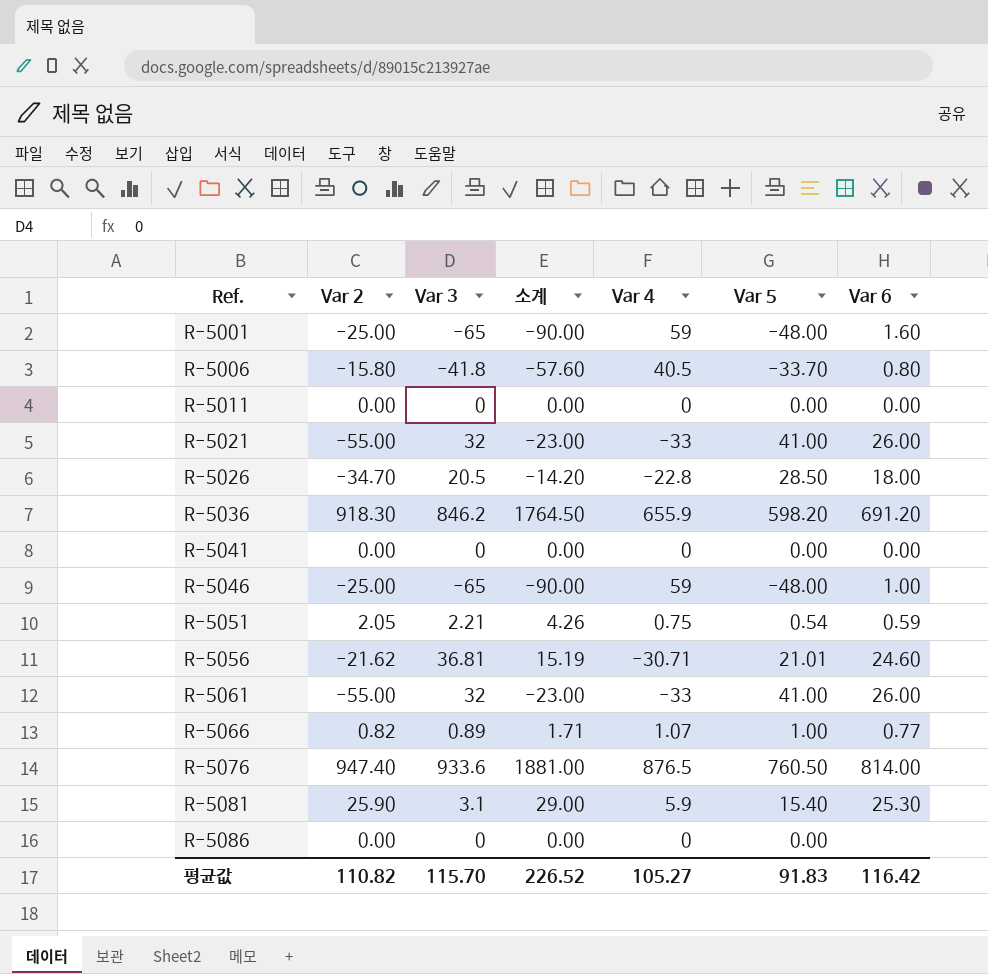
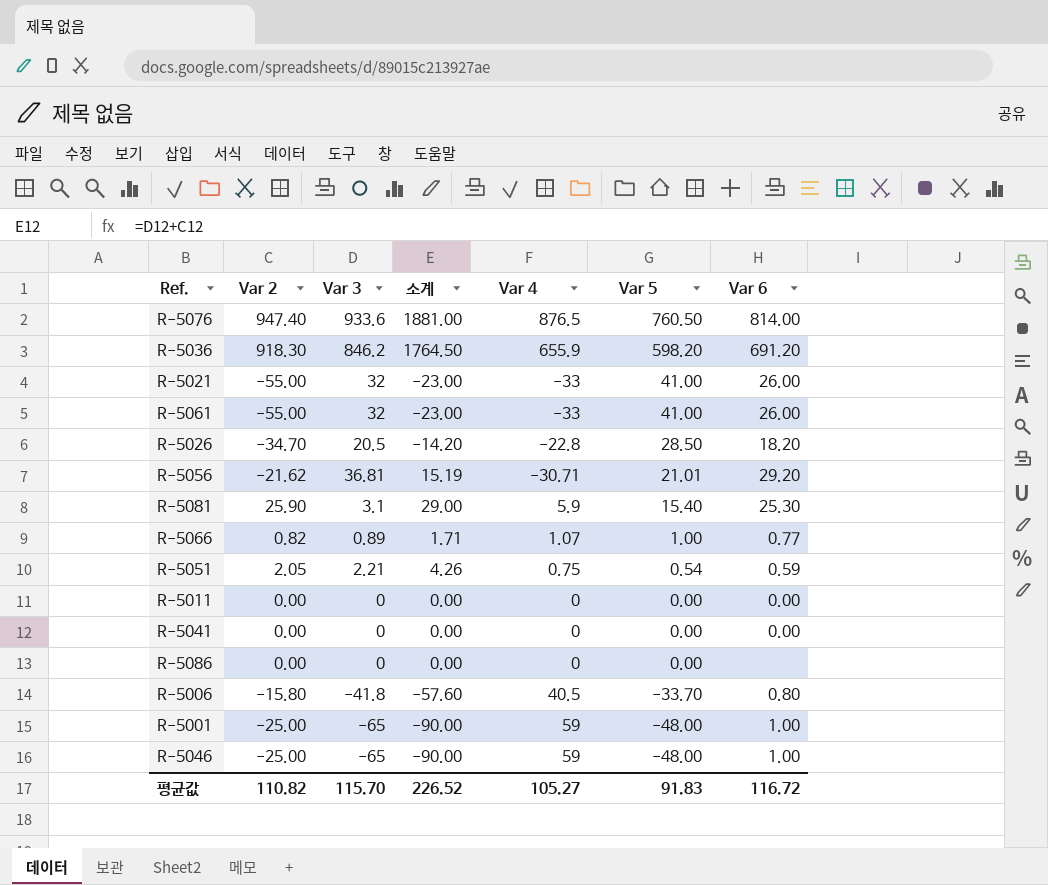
row order: Ref. ascending -> Var 5 descending
R-5026 | Var 6: 18.00 -> 18.20
R-5056 | Var 6: 24.60 -> 29.20
R-5001 | Var 6: 1.60 -> 1.00
평균값 | Var 6: 116.42 -> 116.72

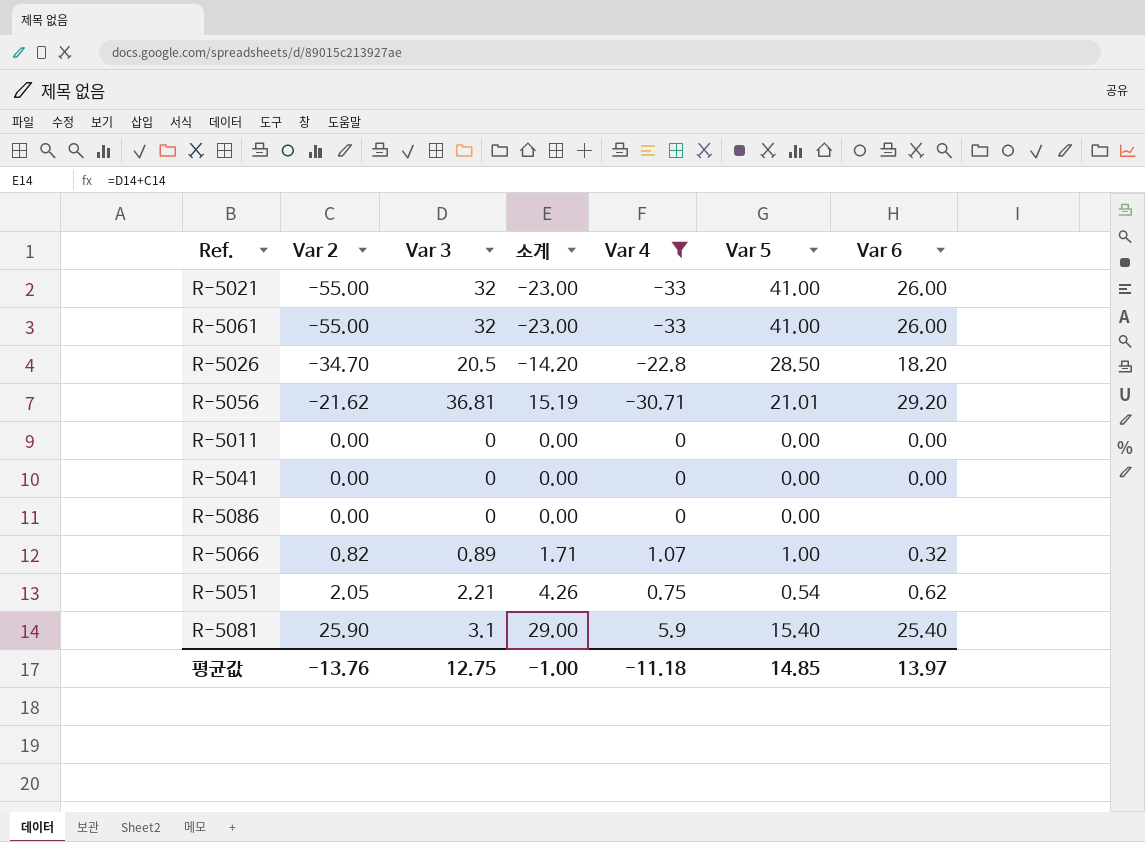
filter: none -> Var 4 <= 5.9
row order: Var 5 descending -> Var 2 ascending
R-5066 | Var 6: 0.77 -> 0.32
R-5051 | Var 6: 0.59 -> 0.62
R-5081 | Var 6: 25.30 -> 25.40
평균값 | Var 2: 110.82 -> -13.76
평균값 | Var 3: 115.70 -> 12.75
평균값 | 소계: 226.52 -> -1.00
평균값 | Var 4: 105.27 -> -11.18
평균값 | Var 5: 91.83 -> 14.85
평균값 | Var 6: 116.72 -> 13.97

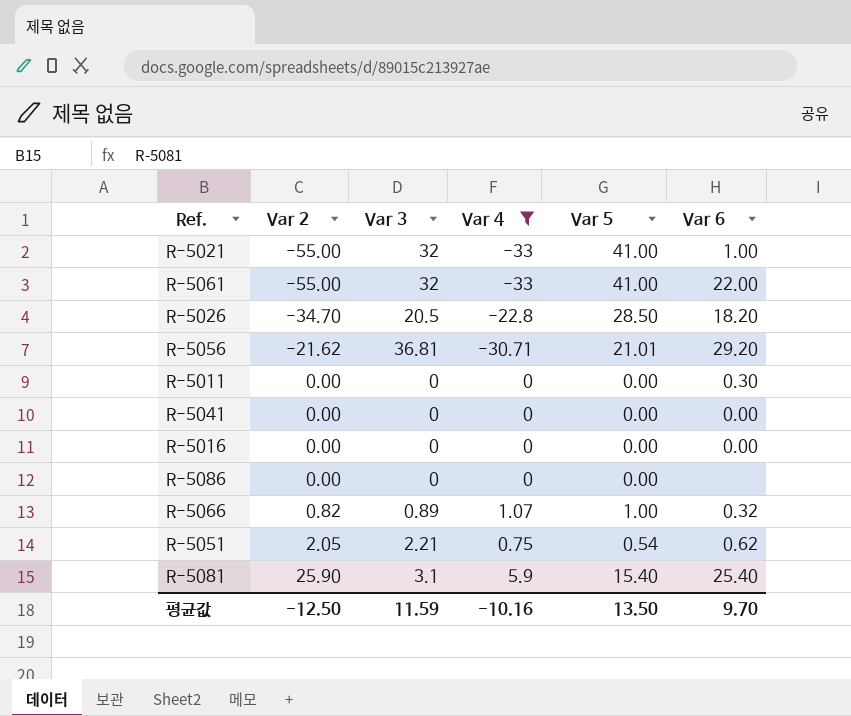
column 소계 | formula: [Var 2] + [Var 3] -> none
R-5021 | Var 6: 26.00 -> 1.00
R-5061 | Var 6: 26.00 -> 22.00
R-5011 | Var 6: 0.00 -> 0.30
row R-5016: none -> 0.00 | 0 | 0 | 0.00 | 0.00
평균값 | Var 2: -13.76 -> -12.50
평균값 | Var 3: 12.75 -> 11.59
평균값 | Var 4: -11.18 -> -10.16
평균값 | Var 5: 14.85 -> 13.50
평균값 | Var 6: 13.97 -> 9.70

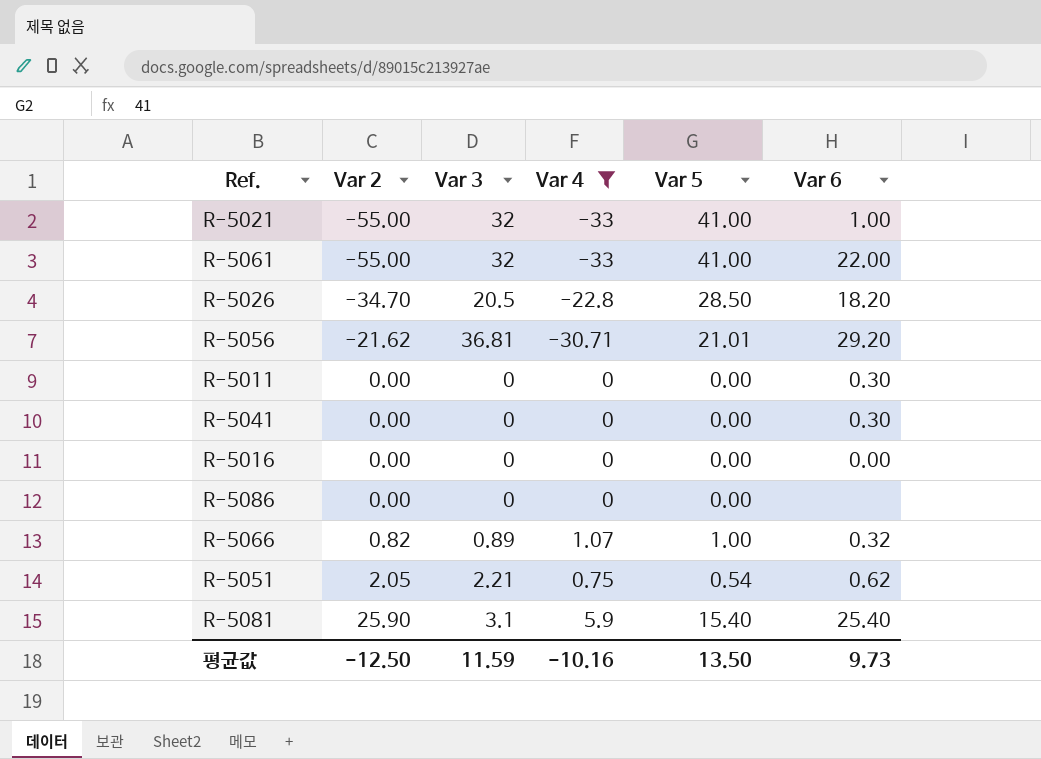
R-5041 | Var 6: 0.00 -> 0.30
평균값 | Var 6: 9.70 -> 9.73

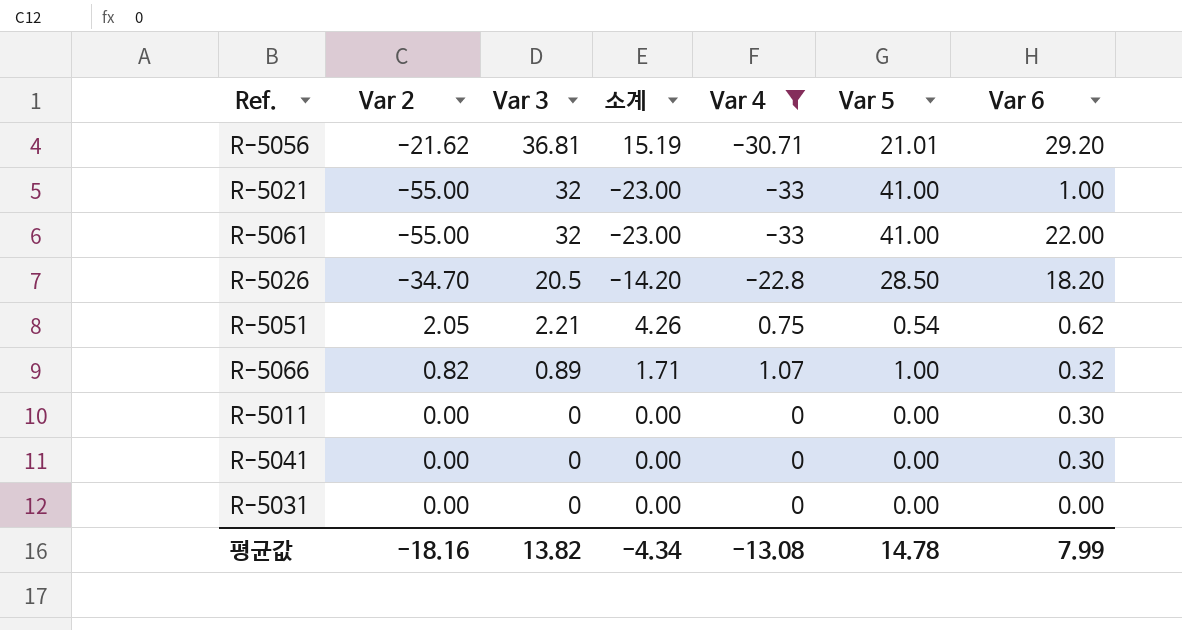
row order: Var 2 ascending -> Var 3 descending
column 소계 | formula: none -> [Var 2] + [Var 3]
row R-5016: 0.00 | 0 | 0 | 0.00 | 0.00 -> none
row R-5086: 0.00 | 0 | 0 | 0.00 | none -> none
row R-5081: 25.90 | 3.1 | 5.9 | 15.40 | 25.40 -> none
row R-5031: none -> 0.00 | 0 | 0.00 | 0 | 0.00 | 0.00
평균값 | Var 2: -12.50 -> -18.16
평균값 | Var 3: 11.59 -> 13.82
평균값 | Var 4: -10.16 -> -13.08
평균값 | Var 5: 13.50 -> 14.78
평균값 | Var 6: 9.73 -> 7.99

